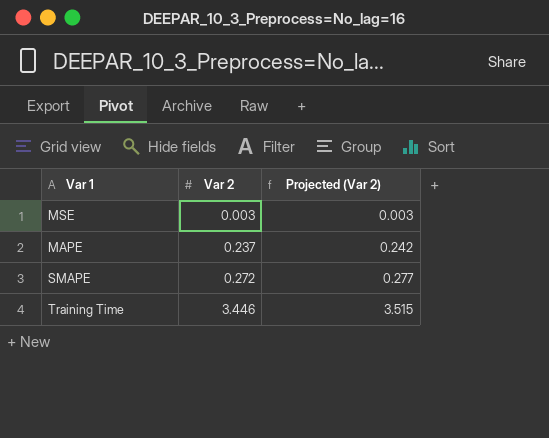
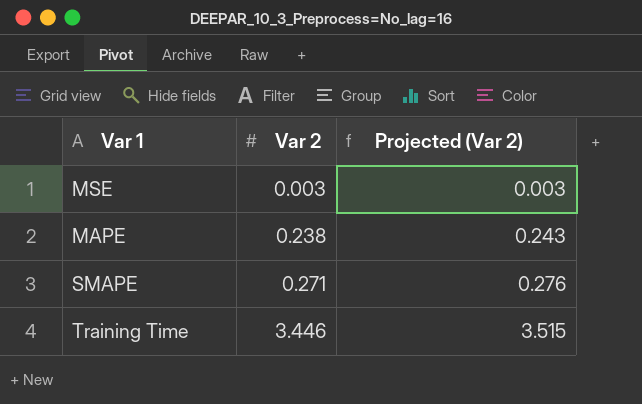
MAPE | Var 2: 0.237 -> 0.238
MAPE | Projected (Var 2): 0.242 -> 0.243
SMAPE | Var 2: 0.272 -> 0.271
SMAPE | Projected (Var 2): 0.277 -> 0.276

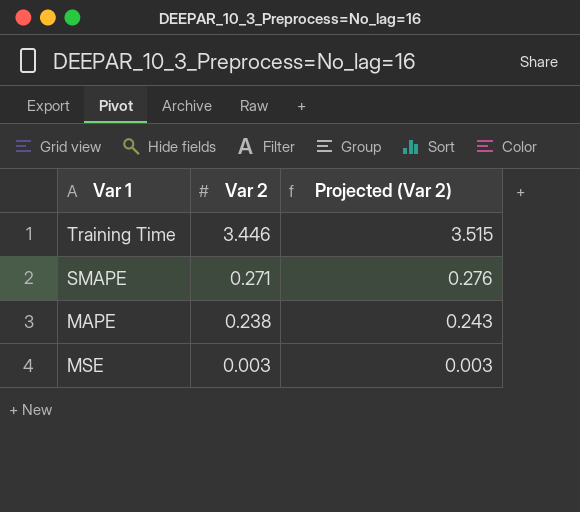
row order: Var 2 ascending -> Var 2 descending

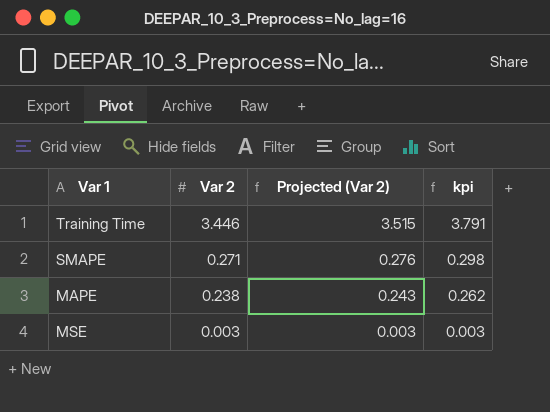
column kpi | formula: none -> [Var 2] * 1.1

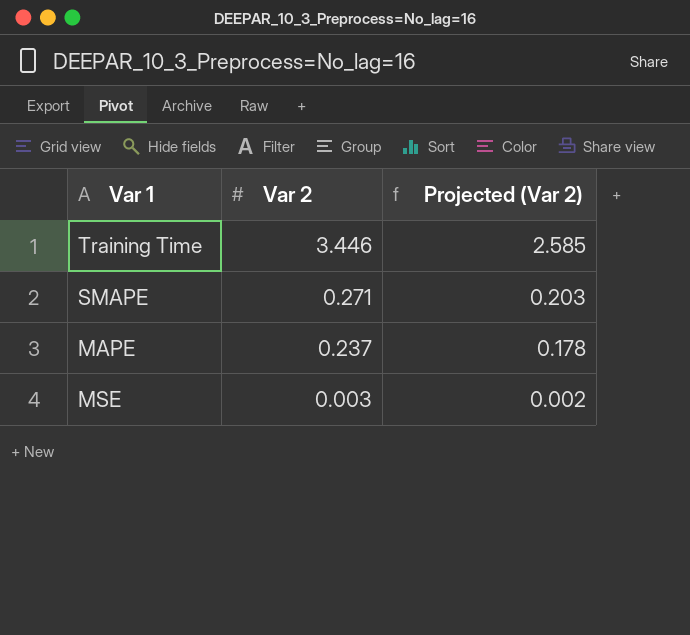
column kpi | formula: [Var 2] * 1.1 -> none
column Projected (Var 2) | formula: [Var 2] * 1.02 -> [Var 2] * 0.75
MAPE | Var 2: 0.238 -> 0.237

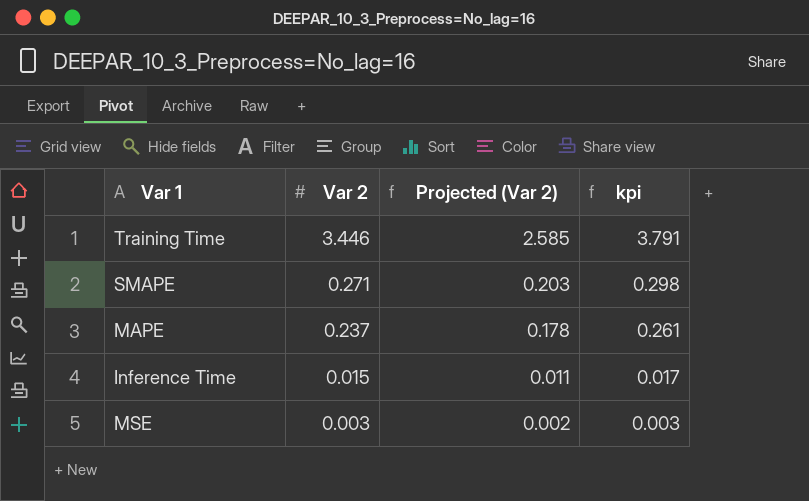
column kpi | formula: none -> [Var 2] * 1.1
row Inference Time: none -> 0.015 | 0.011 | 0.017

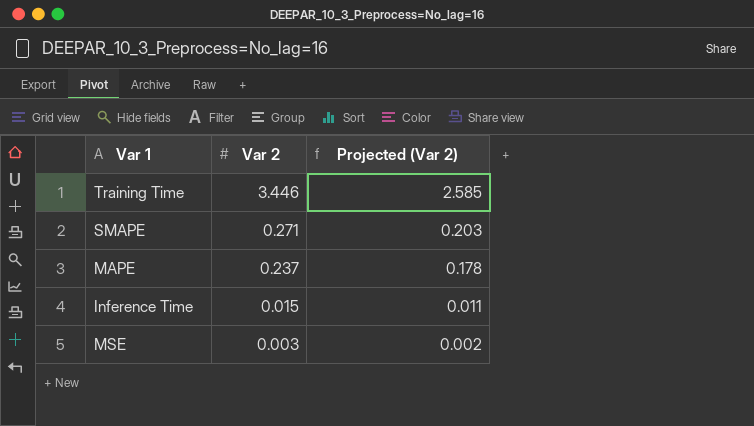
column kpi | formula: [Var 2] * 1.1 -> none

